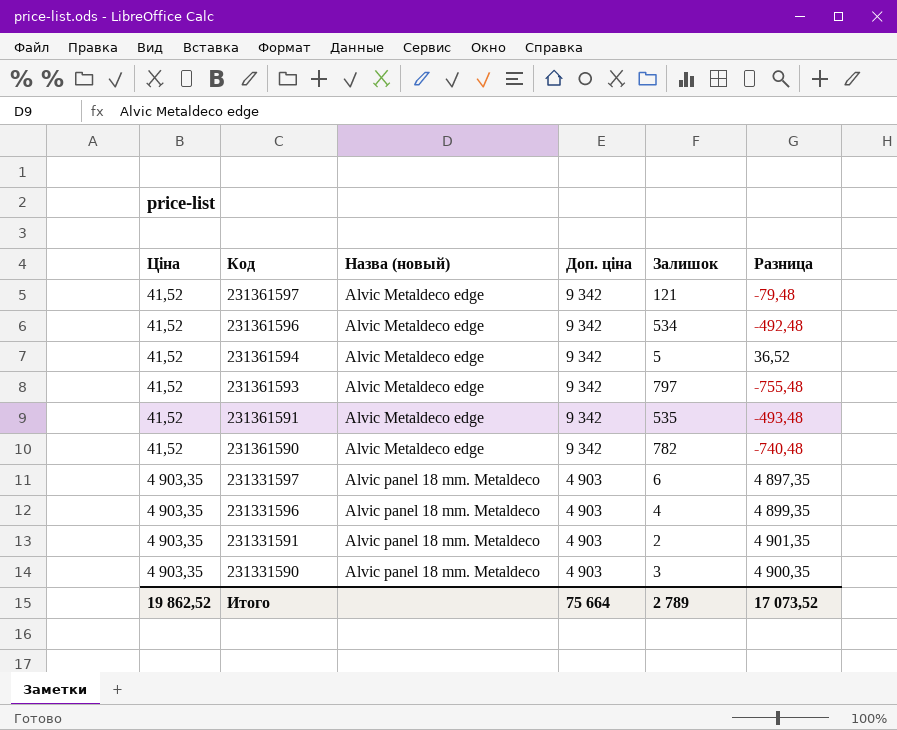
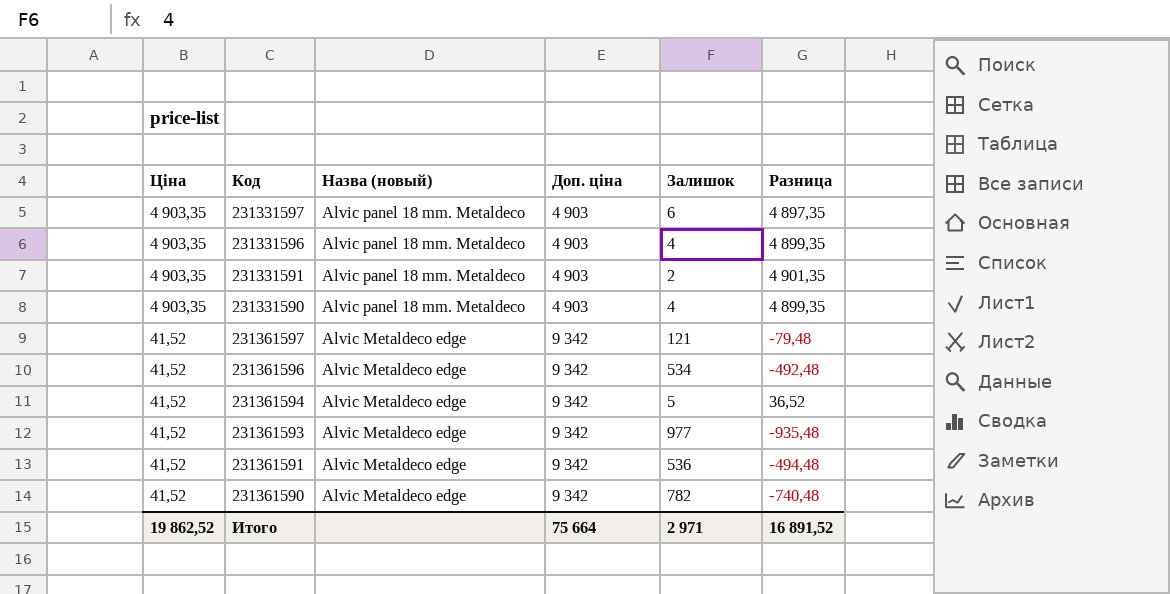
row order: Ціна ascending -> Ціна descending
231331590 | Залишок: 3 -> 4
231331590 | Разница: 4 900,35 -> 4 899,35
231361593 | Залишок: 797 -> 977
231361593 | Разница: -755,48 -> -935,48
231361591 | Залишок: 535 -> 536
231361591 | Разница: -493,48 -> -494,48
Итого | Залишок: 2 789 -> 2 971
Итого | Разница: 17 073,52 -> 16 891,52

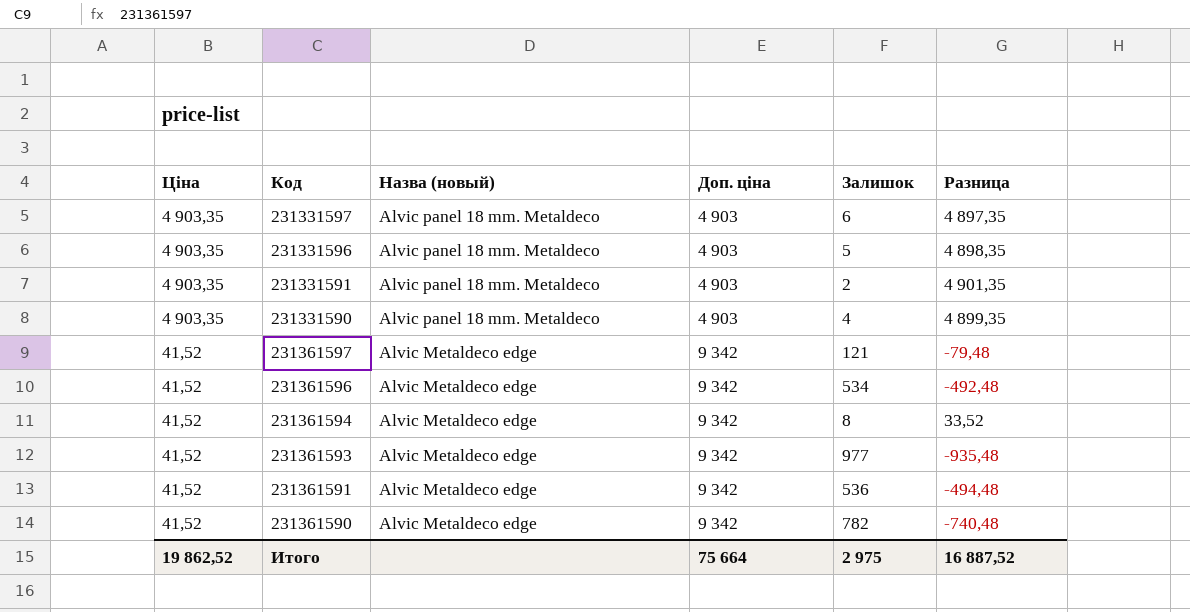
231331596 | Залишок: 4 -> 5
231331596 | Разница: 4 899,35 -> 4 898,35
231361594 | Залишок: 5 -> 8
231361594 | Разница: 36,52 -> 33,52
Итого | Залишок: 2 971 -> 2 975
Итого | Разница: 16 891,52 -> 16 887,52

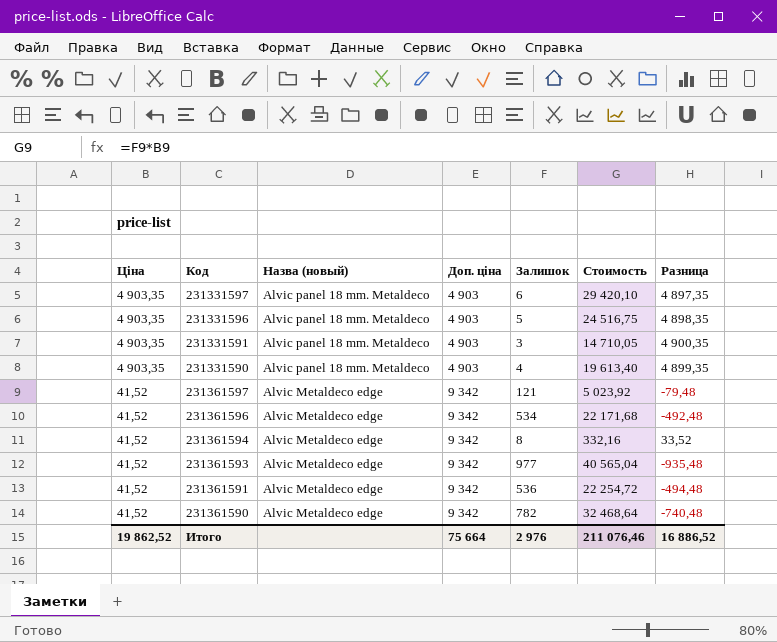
column Стоимость | formula: none -> [Ціна] * [Залишок]
231331591 | Залишок: 2 -> 3
231331591 | Разница: 4 901,35 -> 4 900,35
Итого | Залишок: 2 975 -> 2 976
Итого | Разница: 16 887,52 -> 16 886,52

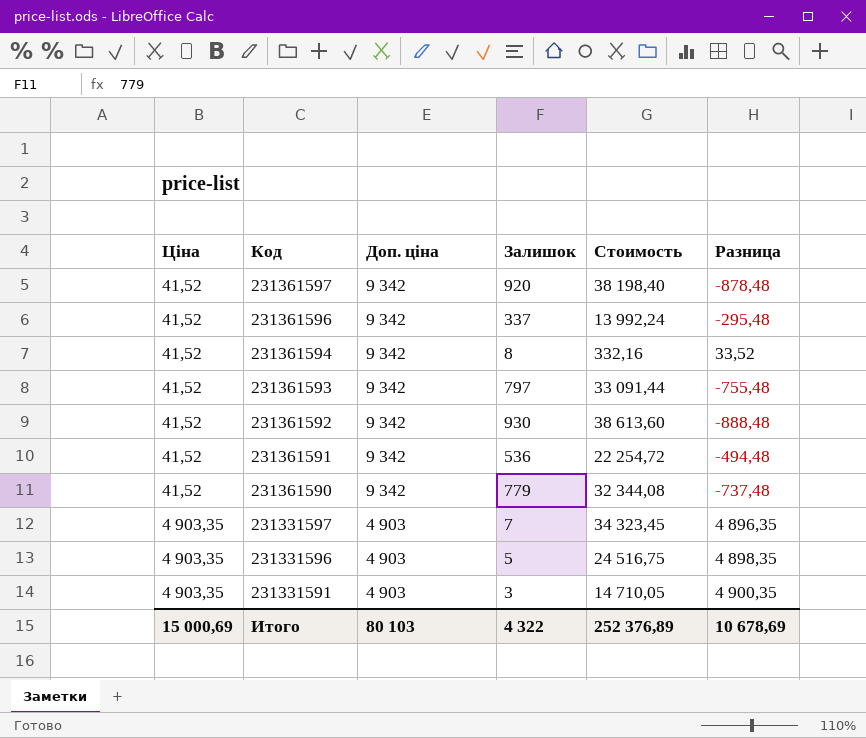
row order: Ціна descending -> Ціна ascending
column Назва (новый) | position: 3 -> none
row 231331590: 4 903,35 | Alvic panel 18 mm. Metaldeco | 4 903 | 4 | 19 613,40 | 4 899,35 -> none
231361597 | Залишок: 121 -> 920
231361597 | Стоимость: 5 023,92 -> 38 198,40
231361597 | Разница: -79,48 -> -878,48
231361596 | Залишок: 534 -> 337
231361596 | Стоимость: 22 171,68 -> 13 992,24
231361596 | Разница: -492,48 -> -295,48
231361593 | Залишок: 977 -> 797
231361593 | Стоимость: 40 565,04 -> 33 091,44
231361593 | Разница: -935,48 -> -755,48
row 231361592: none -> 41,52 | 9 342 | 930 | 38 613,60 | -888,48
231361590 | Залишок: 782 -> 779
231361590 | Стоимость: 32 468,64 -> 32 344,08
231361590 | Разница: -740,48 -> -737,48
231331597 | Залишок: 6 -> 7
231331597 | Стоимость: 29 420,10 -> 34 323,45
231331597 | Разница: 4 897,35 -> 4 896,35
Итого | Ціна: 19 862,52 -> 15 000,69
Итого | Доп. ціна: 75 664 -> 80 103
Итого | Залишок: 2 976 -> 4 322
Итого | Стоимость: 211 076,46 -> 252 376,89
Итого | Разница: 16 886,52 -> 10 678,69

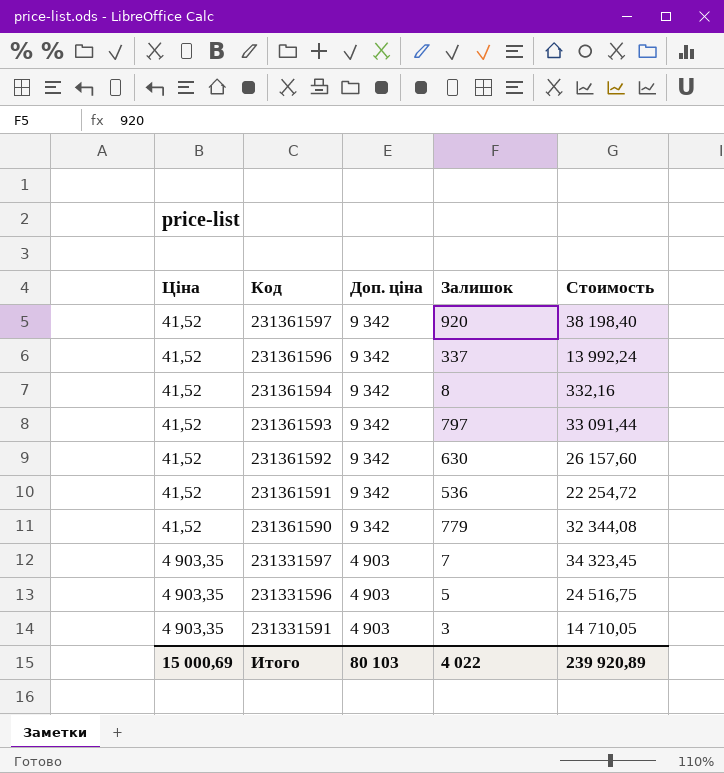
column Разница | formula: [Ціна] - [Залишок] -> none
231361592 | Залишок: 930 -> 630
231361592 | Стоимость: 38 613,60 -> 26 157,60
Итого | Залишок: 4 322 -> 4 022
Итого | Стоимость: 252 376,89 -> 239 920,89

